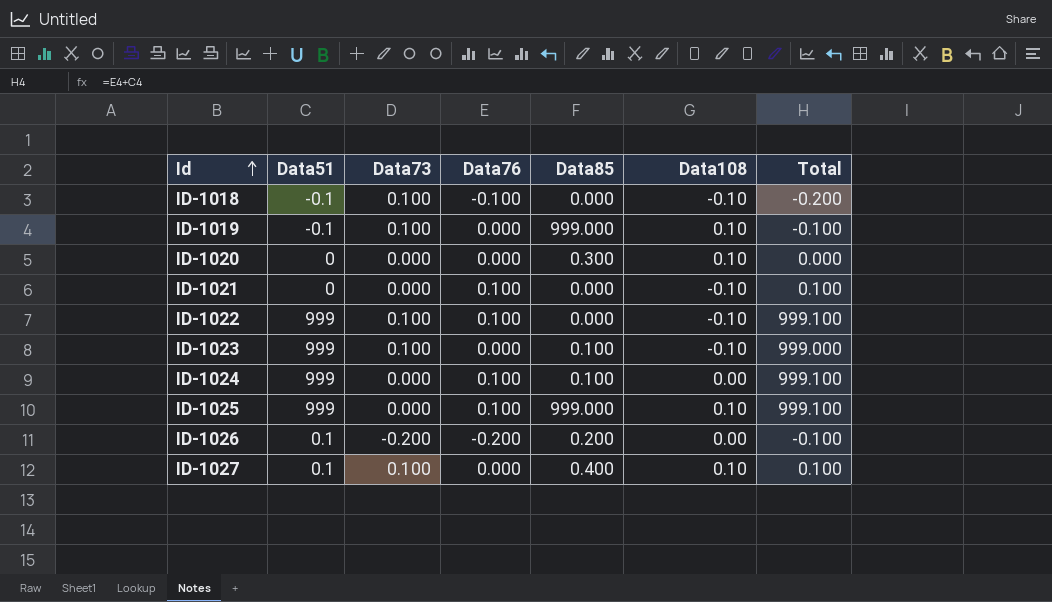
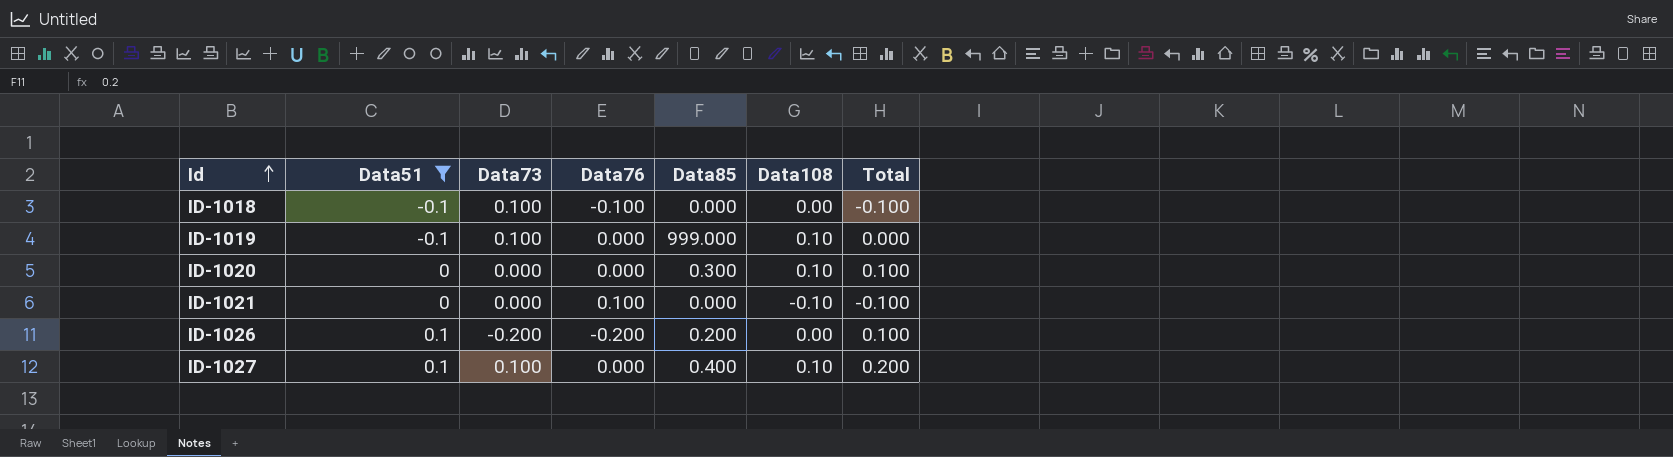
filter: none -> Data51 != 999
column Total | formula: [Data51] + [Data76] -> [Data51] + [Data108]
ID-1018 | Data108: -0.10 -> 0.00

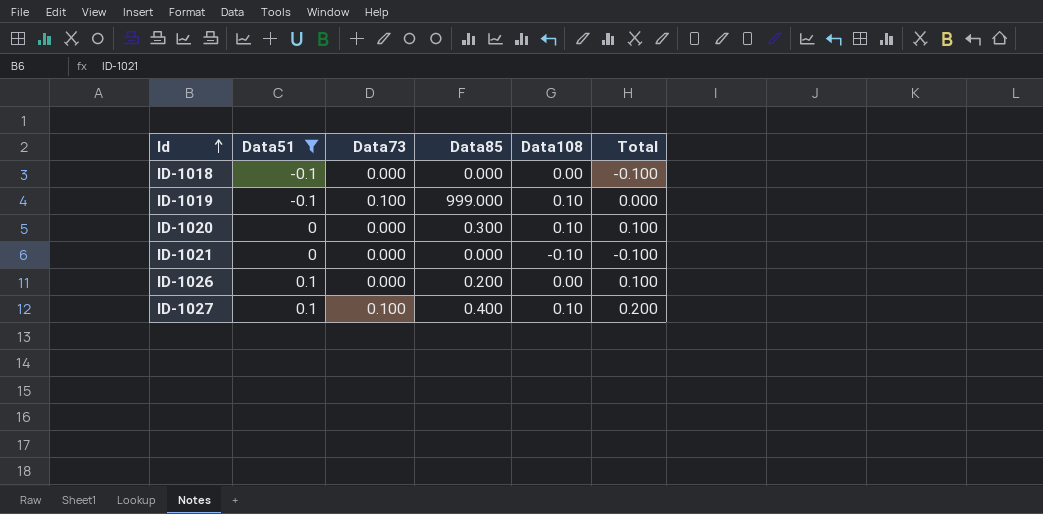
column Data76 | position: 4 -> none
ID-1018 | Data73: 0.100 -> 0.000
ID-1026 | Data73: -0.200 -> 0.000

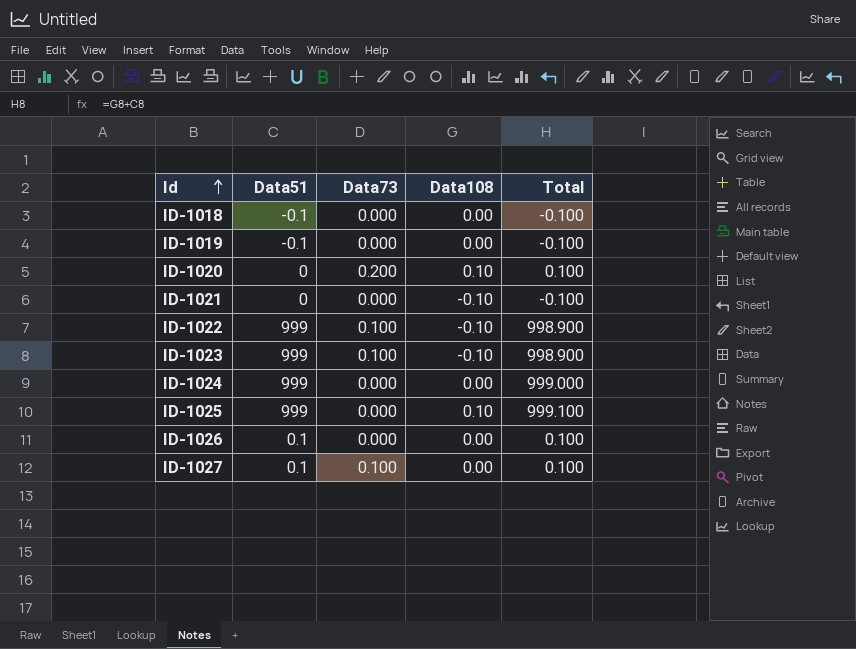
filter: Data51 != 999 -> none
column Data85 | position: 4 -> none
ID-1019 | Data73: 0.100 -> 0.000
ID-1019 | Data108: 0.10 -> 0.00
ID-1019 | Total: 0.000 -> -0.100
ID-1020 | Data73: 0.000 -> 0.200
ID-1027 | Data108: 0.10 -> 0.00
ID-1027 | Total: 0.200 -> 0.100

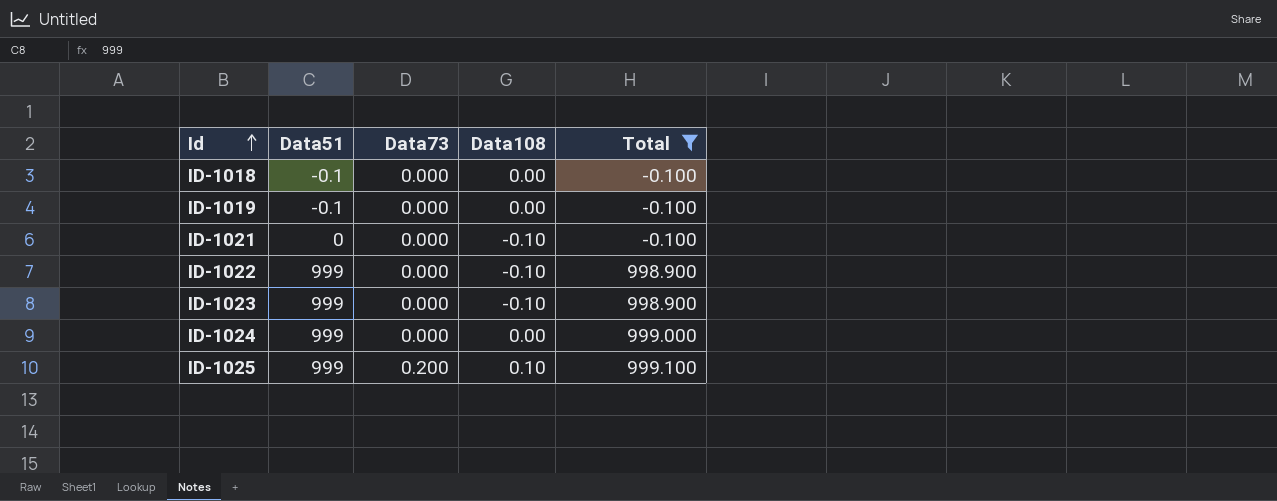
filter: none -> Total != 0.100
ID-1022 | Data73: 0.100 -> 0.000
ID-1023 | Data73: 0.100 -> 0.000
ID-1025 | Data73: 0.000 -> 0.200

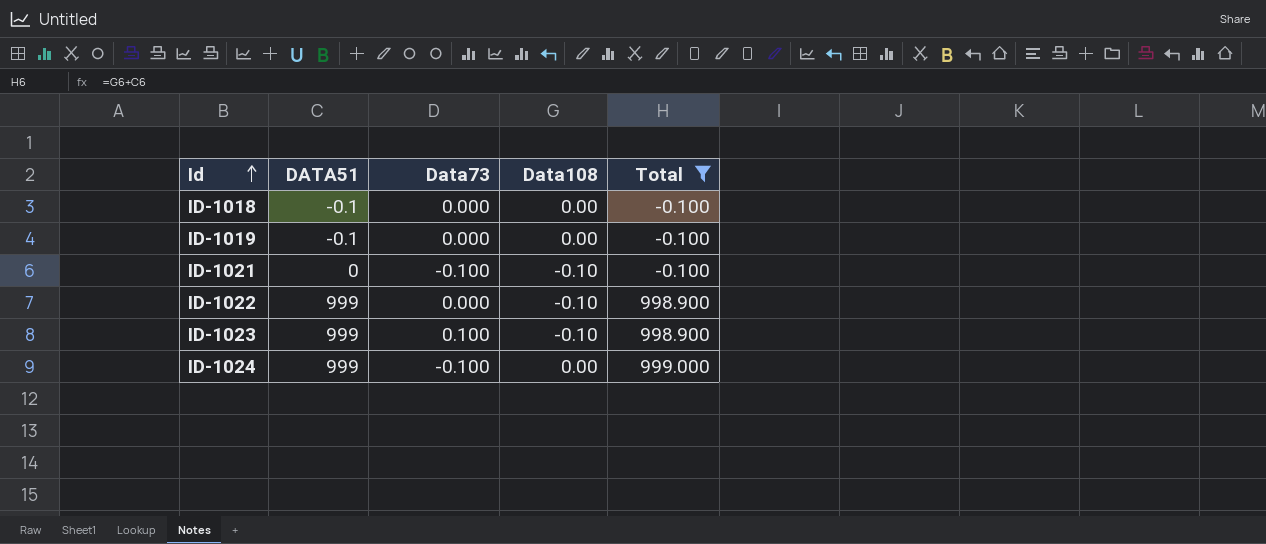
column name: Data51 -> DATA51
row ID-1025: 999 | 0.200 | 0.10 | 999.100 -> none
ID-1021 | Data73: 0.000 -> -0.100
ID-1023 | Data73: 0.000 -> 0.100
ID-1024 | Data73: 0.000 -> -0.100

